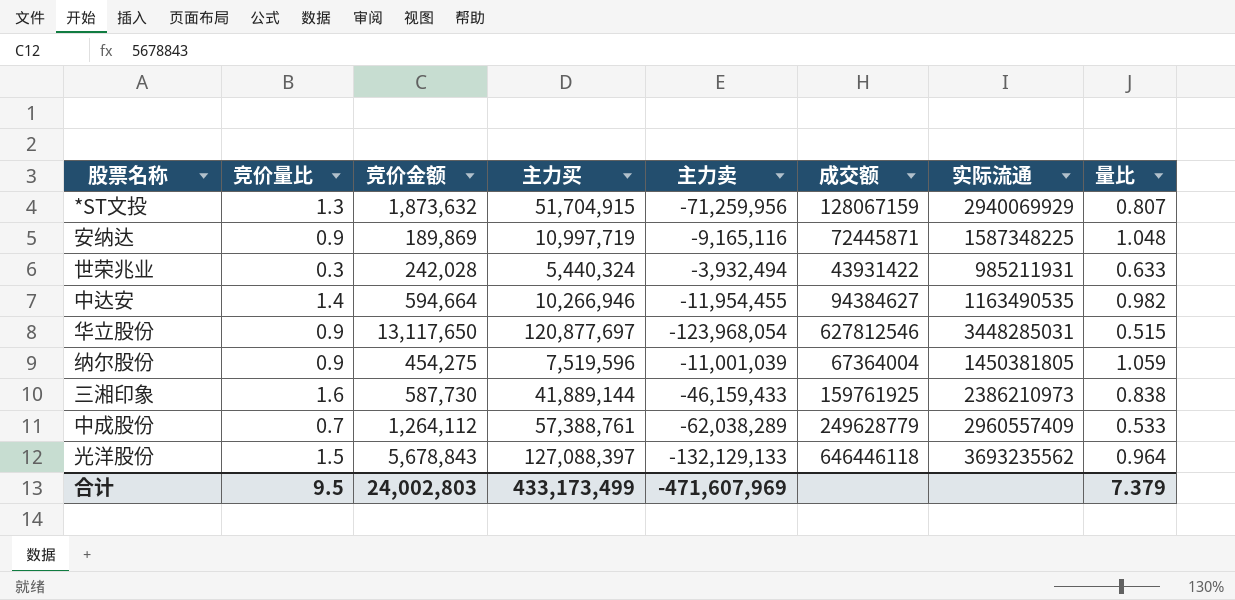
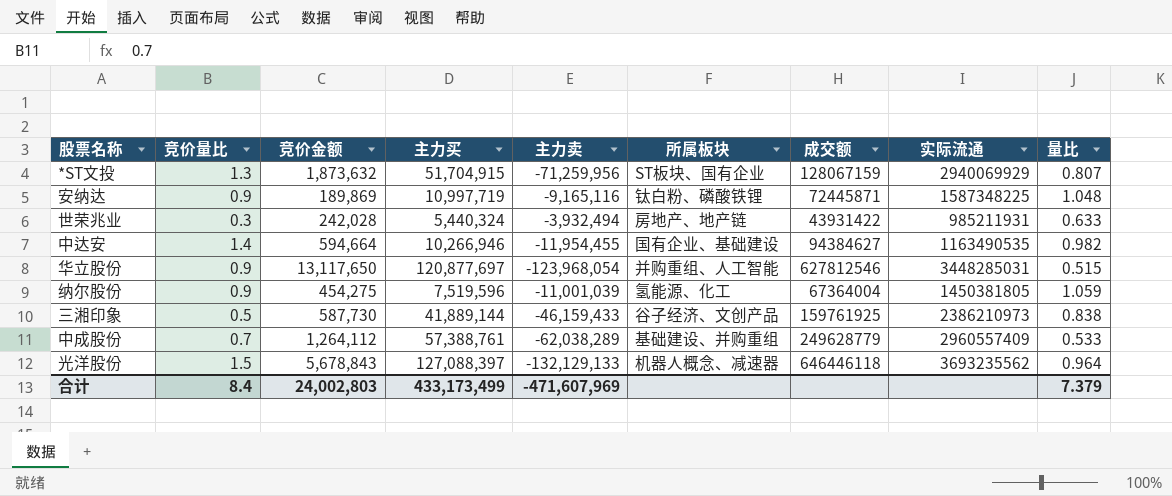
column 所属板块 | position: none -> 6
三湘印象 | 竞价量比: 1.6 -> 0.5
合计 | 竞价量比: 9.5 -> 8.4

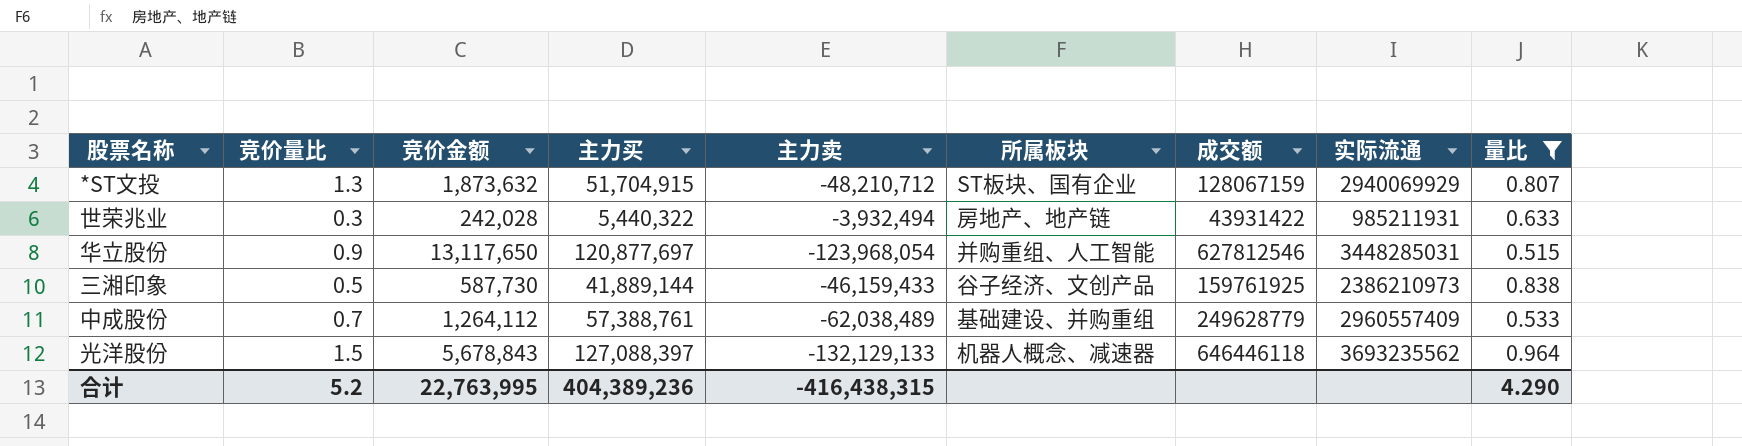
filter: none -> 量比 <= 0.964
*ST文投 | 主力卖: -71,259,956 -> -48,210,712
世荣兆业 | 主力买: 5,440,324 -> 5,440,322
中成股份 | 主力卖: -62,038,289 -> -62,038,489
合计 | 竞价量比: 8.4 -> 5.2
合计 | 竞价金额: 24,002,803 -> 22,763,995
合计 | 主力买: 433,173,499 -> 404,389,236
合计 | 主力卖: -471,607,969 -> -416,438,315
合计 | 量比: 7.379 -> 4.290

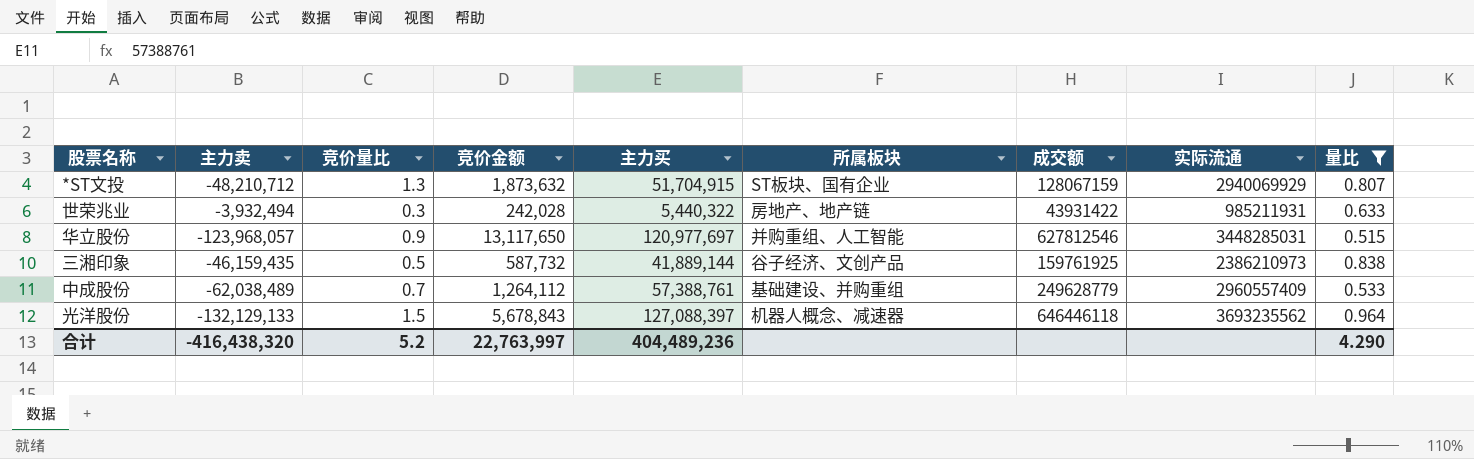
column 主力卖 | position: 5 -> 2
华立股份 | 主力卖: -123,968,054 -> -123,968,057
华立股份 | 主力买: 120,877,697 -> 120,977,697
三湘印象 | 主力卖: -46,159,433 -> -46,159,435
三湘印象 | 竞价金额: 587,730 -> 587,732
合计 | 主力卖: -416,438,315 -> -416,438,320
合计 | 竞价金额: 22,763,995 -> 22,763,997
合计 | 主力买: 404,389,236 -> 404,489,236

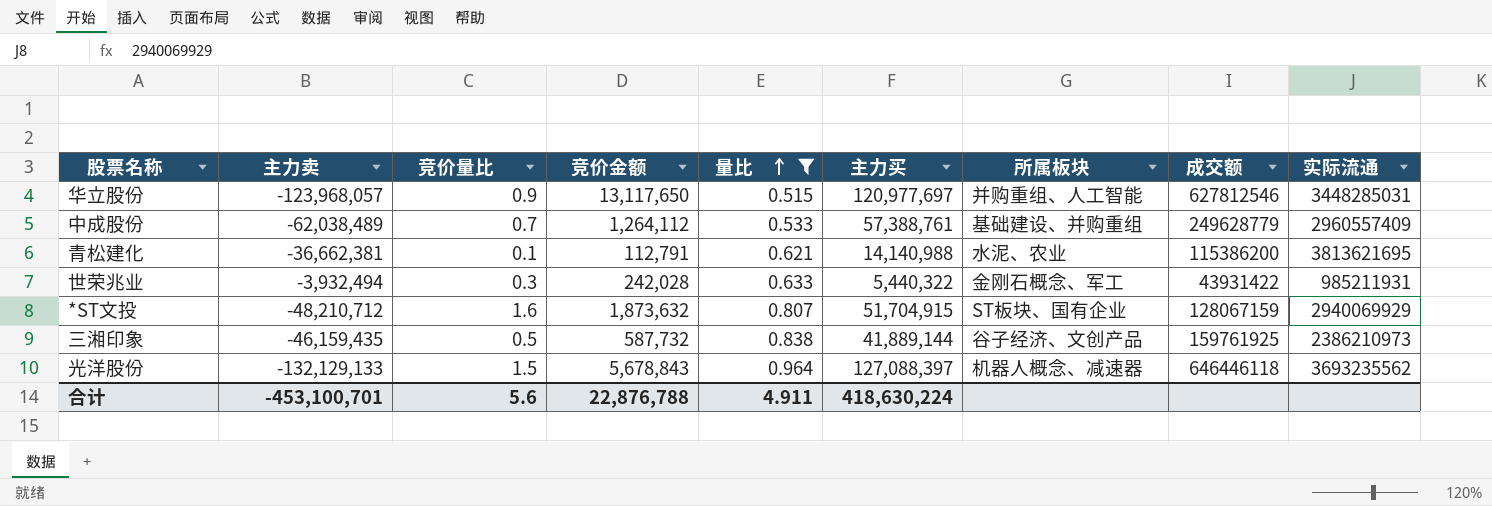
row order: none -> 量比 ascending
column 量比 | position: 9 -> 5
row 青松建化: none -> -36,662,381 | 0.1 | 112,791 | 0.621 | 14,140,988 | 水泥、农业 | 115386200 | 3813621695
世荣兆业 | 所属板块: 房地产、地产链 -> 金刚石概念、军工
*ST文投 | 竞价量比: 1.3 -> 1.6
合计 | 主力卖: -416,438,320 -> -453,100,701
合计 | 竞价量比: 5.2 -> 5.6
合计 | 竞价金额: 22,763,997 -> 22,876,788
合计 | 量比: 4.290 -> 4.911
合计 | 主力买: 404,489,236 -> 418,630,224

